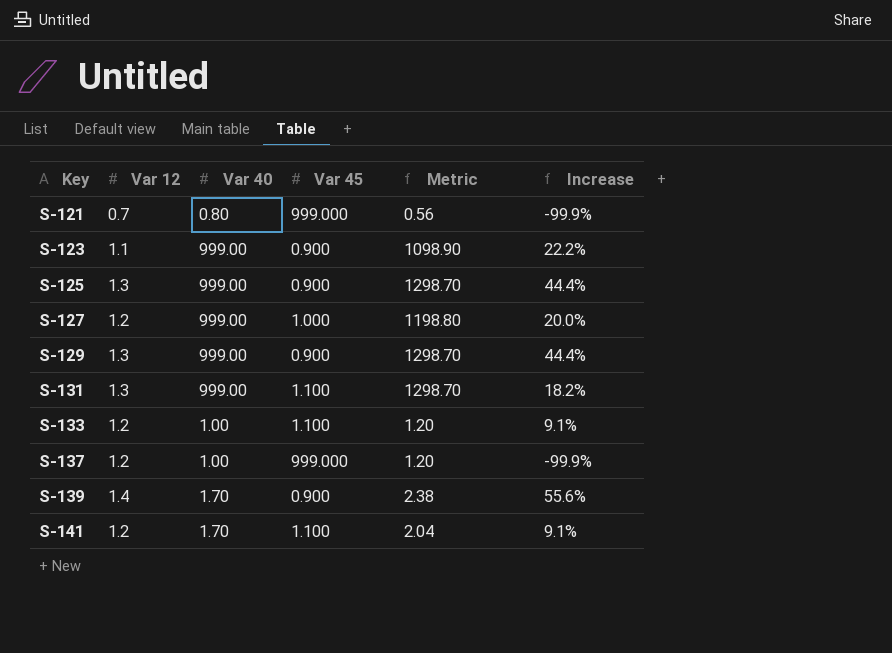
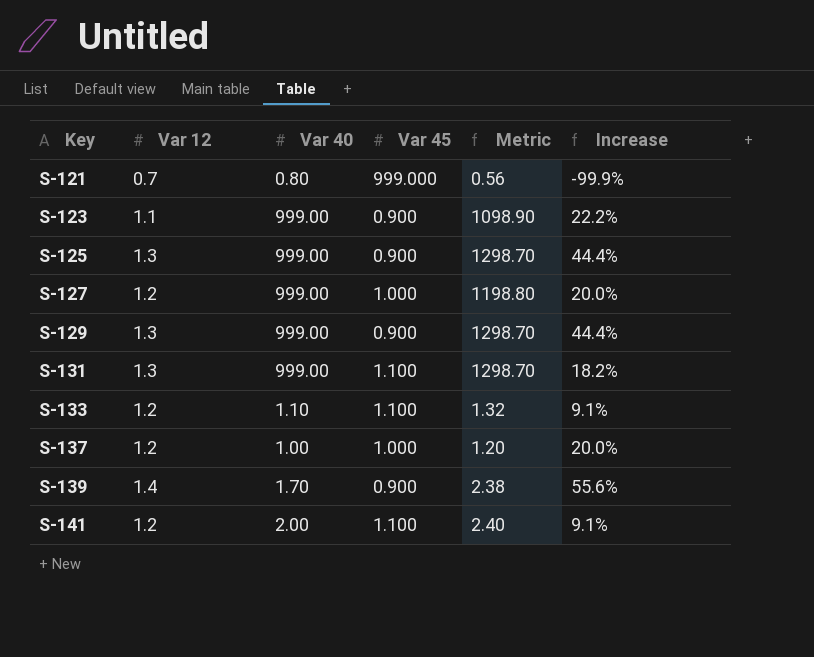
S-133 | Var 40: 1.00 -> 1.10
S-133 | Metric: 1.20 -> 1.32
S-137 | Var 45: 999.000 -> 1.000
S-137 | Increase: -99.9% -> 20.0%
S-141 | Var 40: 1.70 -> 2.00
S-141 | Metric: 2.04 -> 2.40

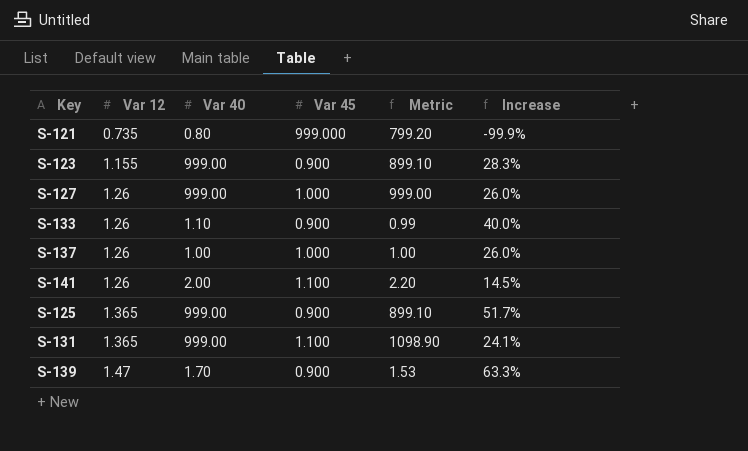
row order: Key ascending -> Var 12 ascending
column Metric | formula: [Var 12] * [Var 40] -> [Var 40] * [Var 45]
row S-129: 1.3 | 999.00 | 0.900 | 1298.70 | 44.4% -> none
S-121 | Var 12: 0.7 -> 0.735
S-123 | Var 12: 1.1 -> 1.155
S-123 | Increase: 22.2% -> 28.3%
S-127 | Var 12: 1.2 -> 1.26
S-127 | Increase: 20.0% -> 26.0%
S-133 | Var 12: 1.2 -> 1.26
S-133 | Var 45: 1.100 -> 0.900
S-133 | Increase: 9.1% -> 40.0%
S-137 | Var 12: 1.2 -> 1.26
S-137 | Increase: 20.0% -> 26.0%
S-141 | Var 12: 1.2 -> 1.26
S-141 | Increase: 9.1% -> 14.5%
S-125 | Var 12: 1.3 -> 1.365
S-125 | Increase: 44.4% -> 51.7%
S-131 | Var 12: 1.3 -> 1.365
S-131 | Increase: 18.2% -> 24.1%
S-139 | Var 12: 1.4 -> 1.47
S-139 | Increase: 55.6% -> 63.3%

